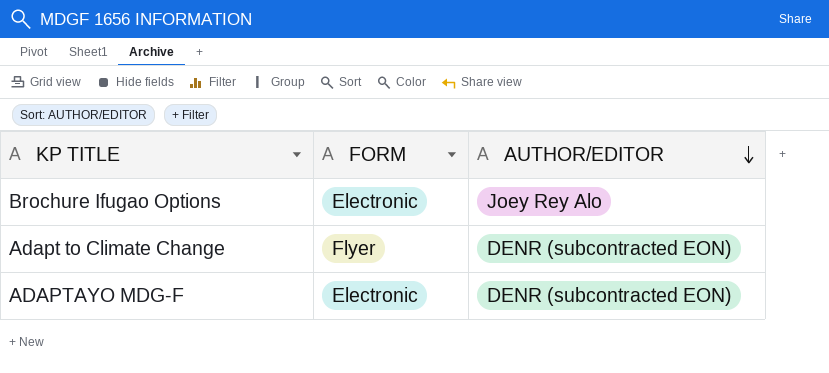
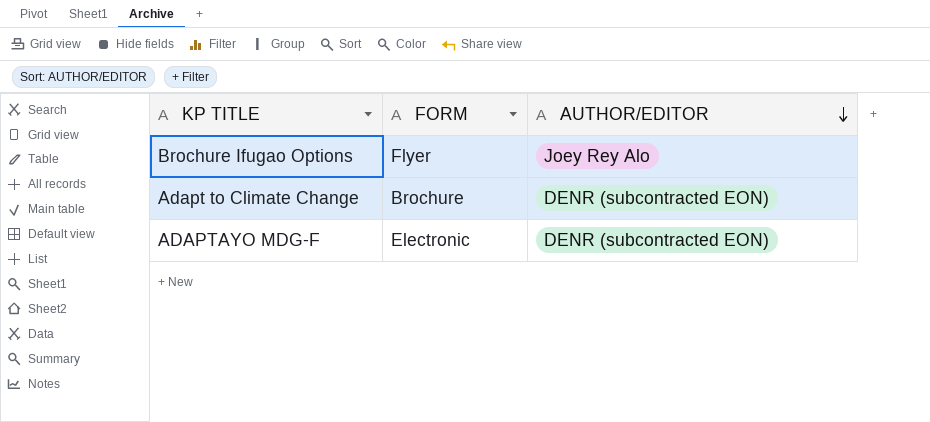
Brochure Ifugao Options | FORM: Electronic -> Flyer
Adapt to Climate Change | FORM: Flyer -> Brochure

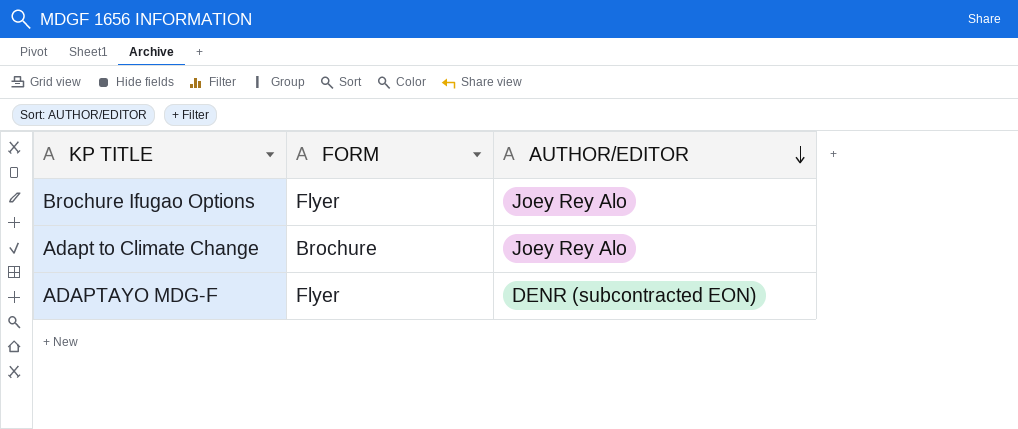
Adapt to Climate Change | AUTHOR/EDITOR: DENR (subcontracted EON) -> Joey Rey Alo
ADAPTAYO MDG-F | FORM: Electronic -> Flyer

